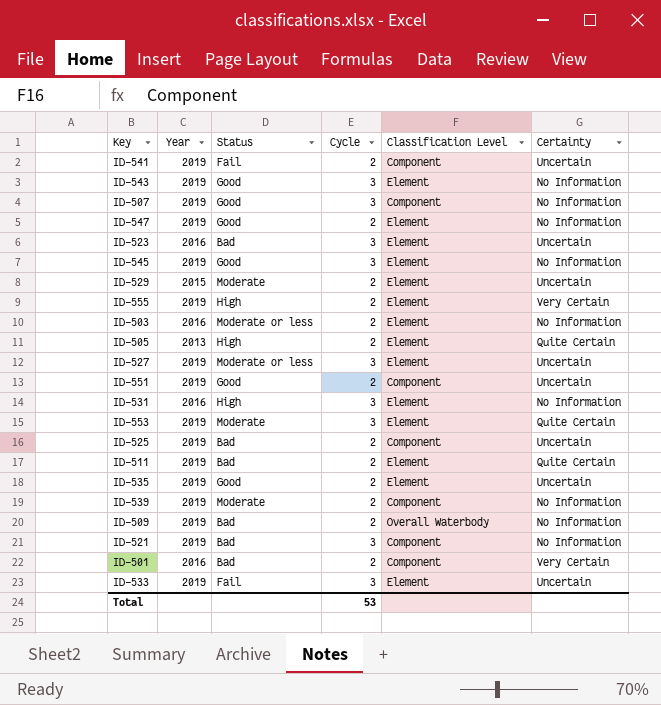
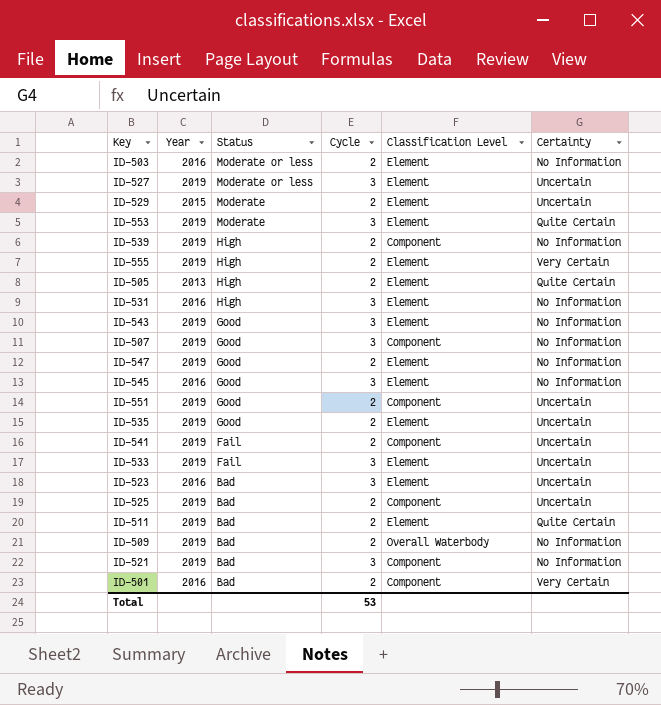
row order: none -> Status descending
ID-539 | Status: Moderate -> High
ID-545 | Year: 2019 -> 2016

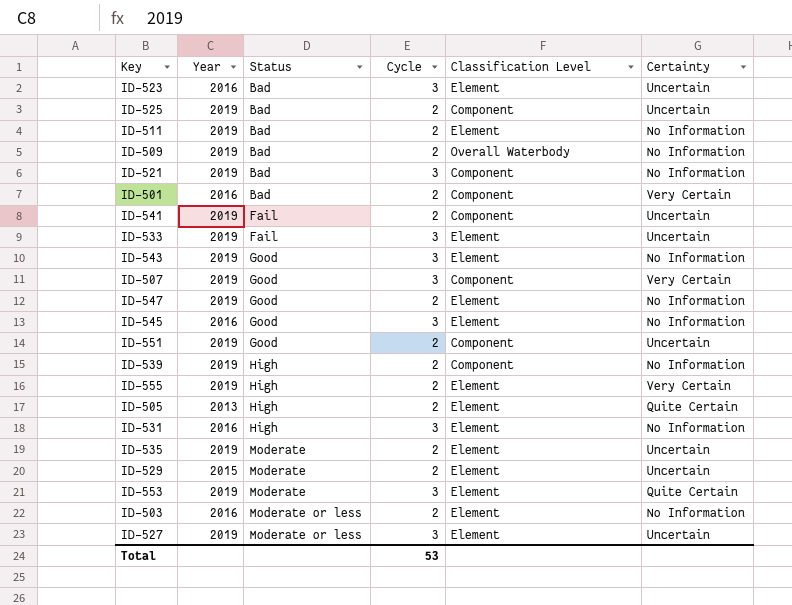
row order: Status descending -> Status ascending
ID-511 | Certainty: Quite Certain -> No Information
ID-507 | Certainty: No Information -> Very Certain
ID-535 | Status: Good -> Moderate

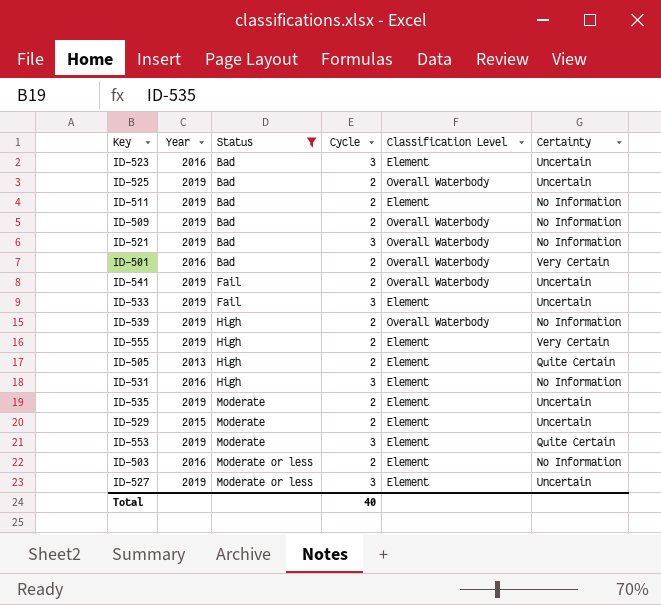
filter: none -> Status != Good
ID-525 | Classification Level: Component -> Overall Waterbody
ID-521 | Classification Level: Component -> Overall Waterbody
ID-501 | Classification Level: Component -> Overall Waterbody
ID-541 | Classification Level: Component -> Overall Waterbody
ID-539 | Classification Level: Component -> Overall Waterbody
Total | Cycle: 53 -> 40

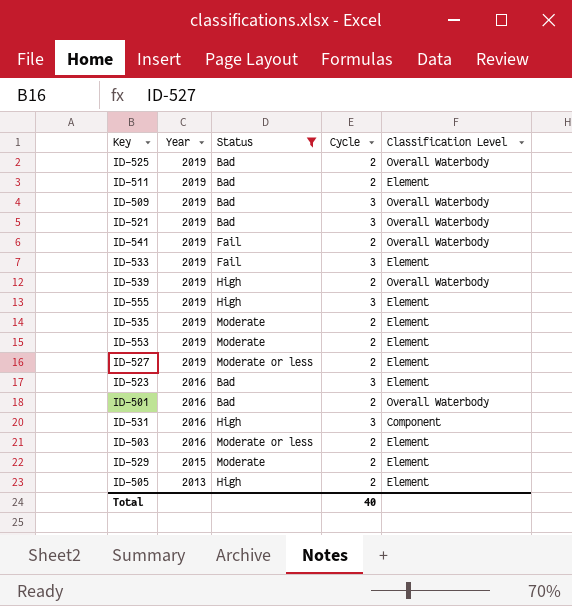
row order: Status ascending -> Year descending
column Certainty | position: 6 -> none
ID-509 | Cycle: 2 -> 3
ID-555 | Cycle: 2 -> 3
ID-553 | Cycle: 3 -> 2
ID-527 | Cycle: 3 -> 2
ID-531 | Classification Level: Element -> Component

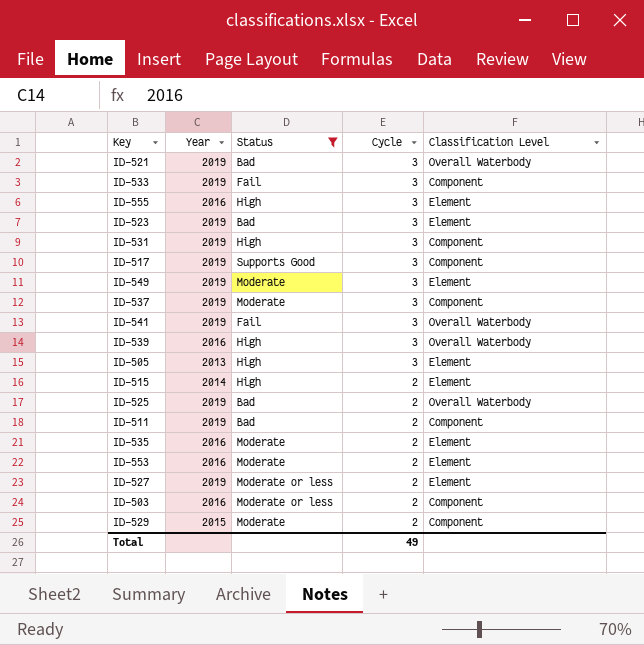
row order: Year descending -> Cycle descending
row ID-509: 2019 | Bad | 3 | Overall Waterbody -> none
row ID-501: 2016 | Bad | 2 | Overall Waterbody -> none
ID-533 | Classification Level: Element -> Component
ID-555 | Year: 2019 -> 2016
ID-523 | Year: 2016 -> 2019
ID-531 | Year: 2016 -> 2019
row ID-517: none -> 2019 | Supports Good | 3 | Component
row ID-549: none -> 2019 | Moderate | 3 | Element
row ID-537: none -> 2019 | Moderate | 3 | Component
ID-541 | Cycle: 2 -> 3
ID-539 | Year: 2019 -> 2016
ID-539 | Cycle: 2 -> 3
ID-505 | Cycle: 2 -> 3
row ID-515: none -> 2014 | High | 2 | Element
ID-511 | Classification Level: Element -> Component
ID-535 | Year: 2019 -> 2016
ID-553 | Year: 2019 -> 2016
ID-503 | Classification Level: Element -> Component
ID-529 | Classification Level: Element -> Component
Total | Cycle: 40 -> 49

